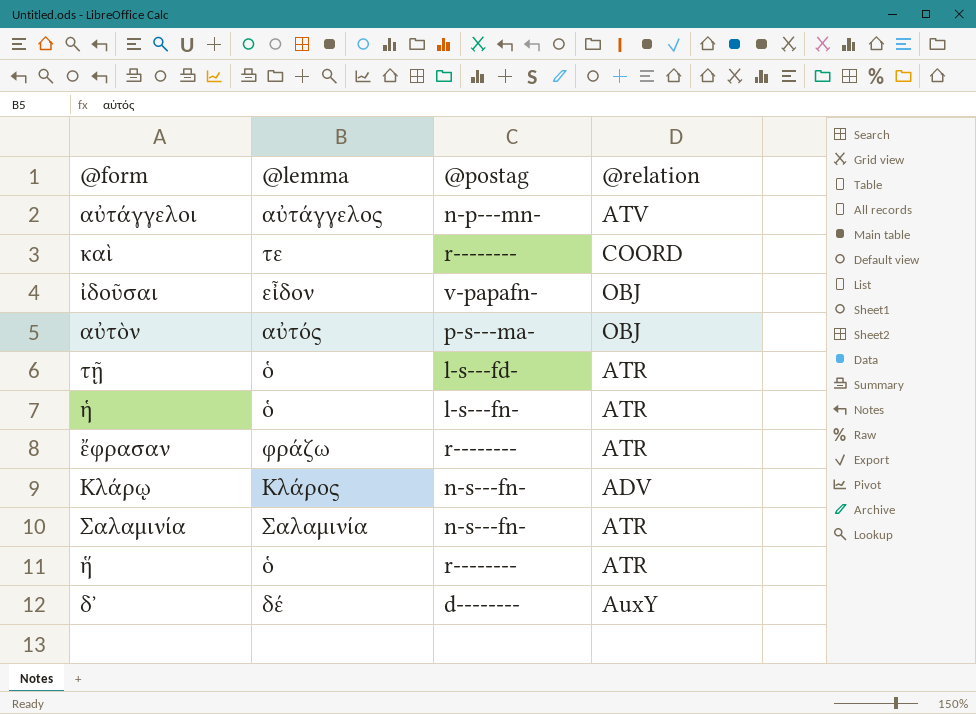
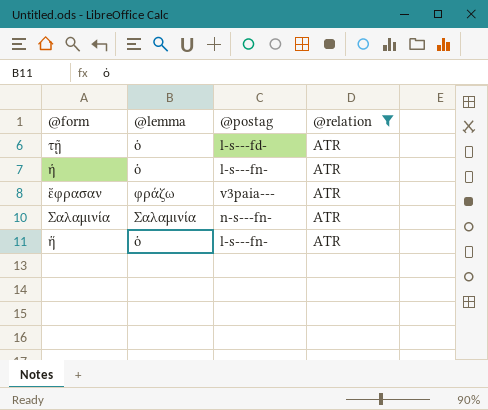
filter: none -> @relation = ATR
ἔφρασαν | @postag: r-------- -> v3paia---
ἥ | @postag: r-------- -> l-s---fn-

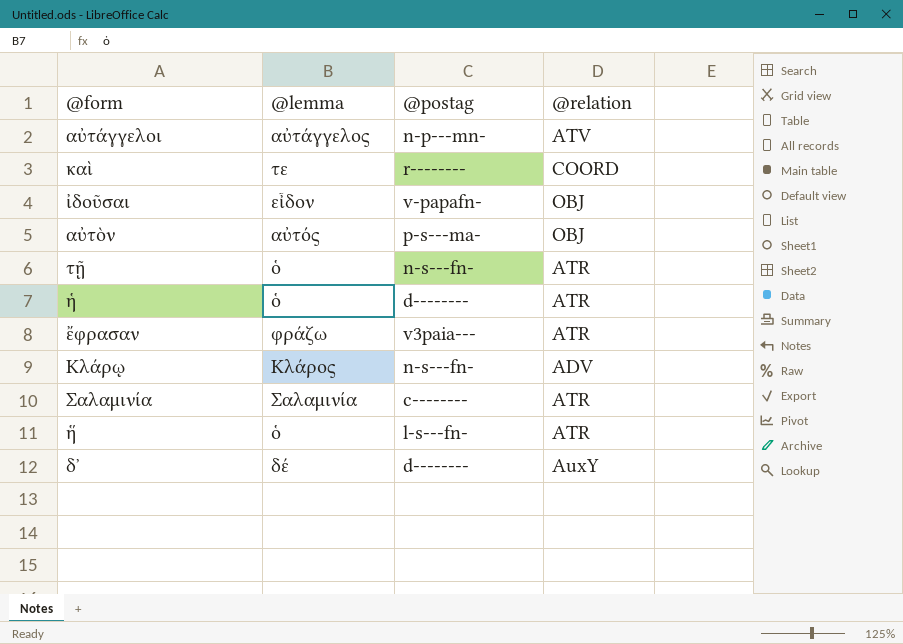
filter: @relation = ATR -> none
τῇ | @postag: l-s---fd- -> n-s---fn-
ἡ | @postag: l-s---fn- -> d--------
Σαλαμινία | @postag: n-s---fn- -> c--------

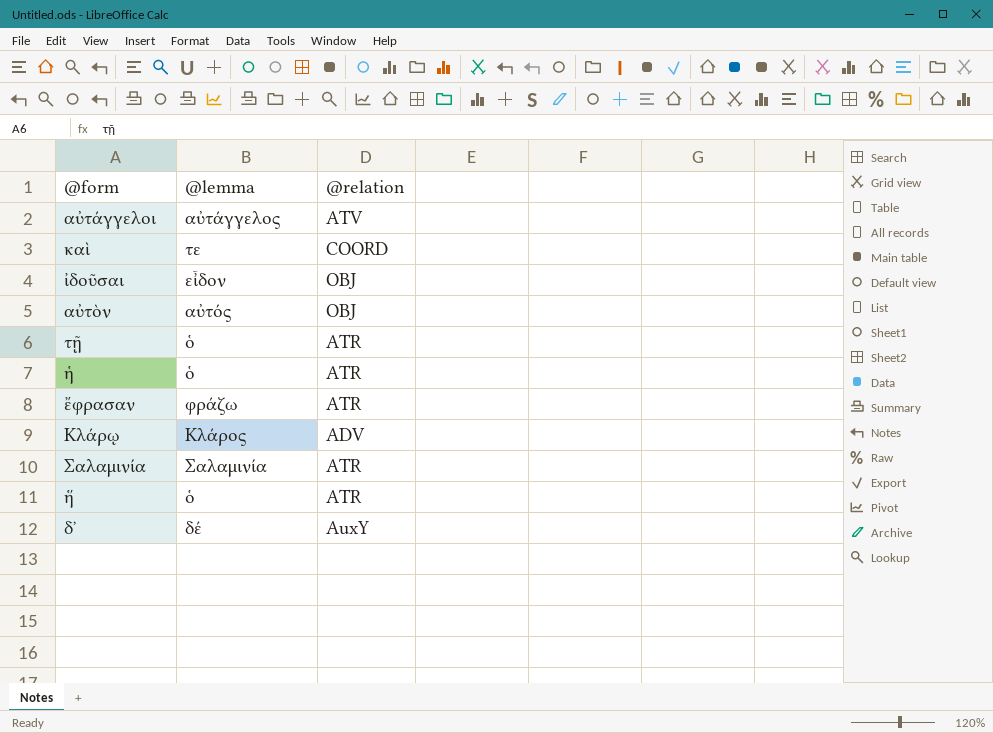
column @postag | position: 3 -> none

